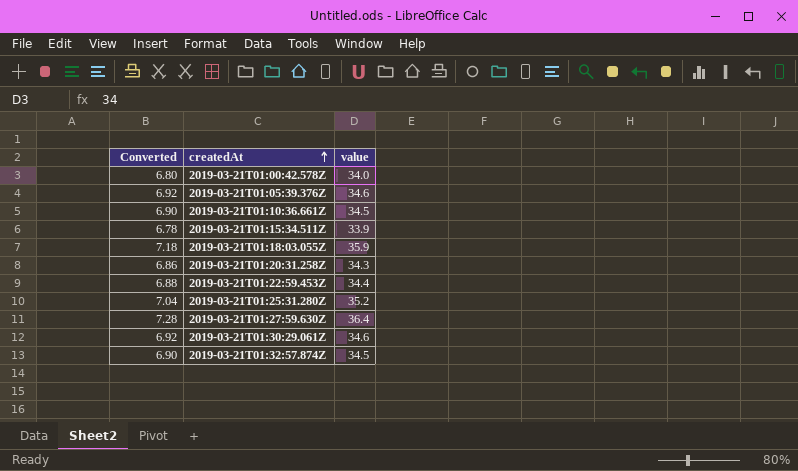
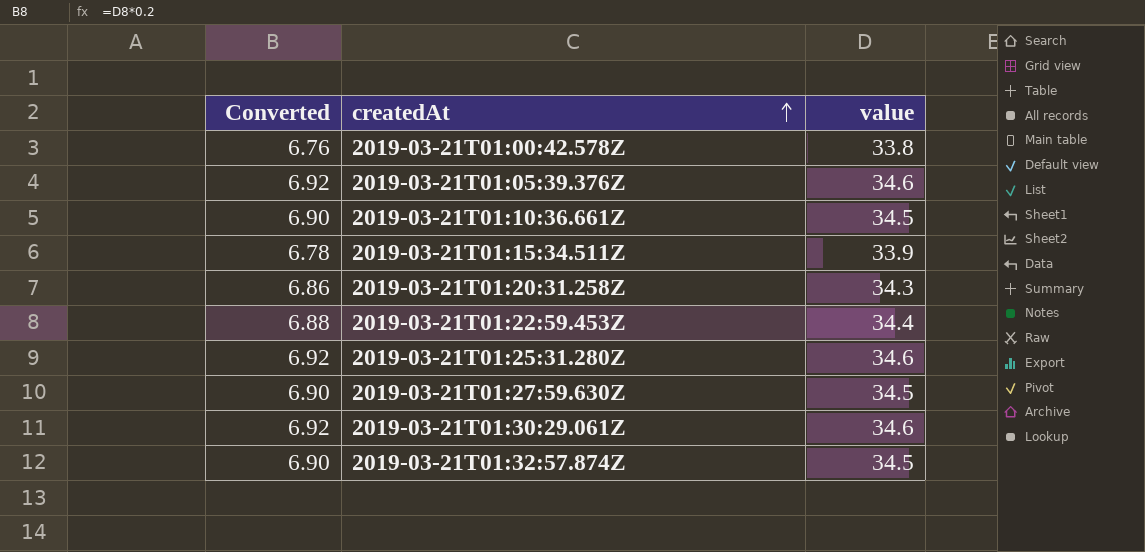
row 2019-03-21T01:18:03.055Z: 7.18 | 35.9 -> none
2019-03-21T01:00:42.578Z | Converted: 6.80 -> 6.76
2019-03-21T01:00:42.578Z | value: 34.0 -> 33.8
2019-03-21T01:25:31.280Z | Converted: 7.04 -> 6.92
2019-03-21T01:25:31.280Z | value: 35.2 -> 34.6
2019-03-21T01:27:59.630Z | Converted: 7.28 -> 6.90
2019-03-21T01:27:59.630Z | value: 36.4 -> 34.5

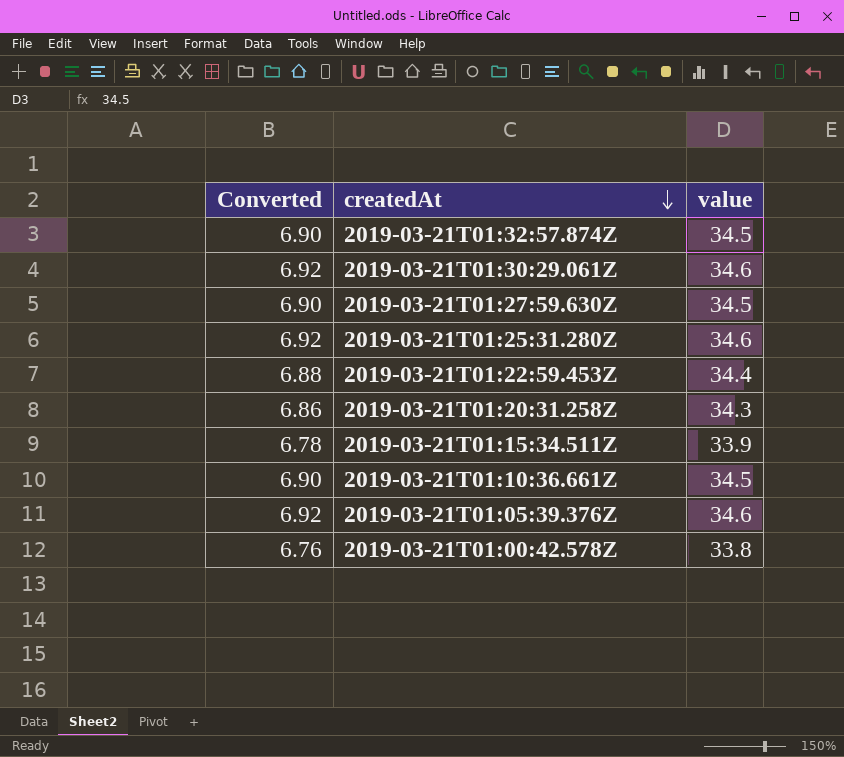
row order: createdAt ascending -> createdAt descending

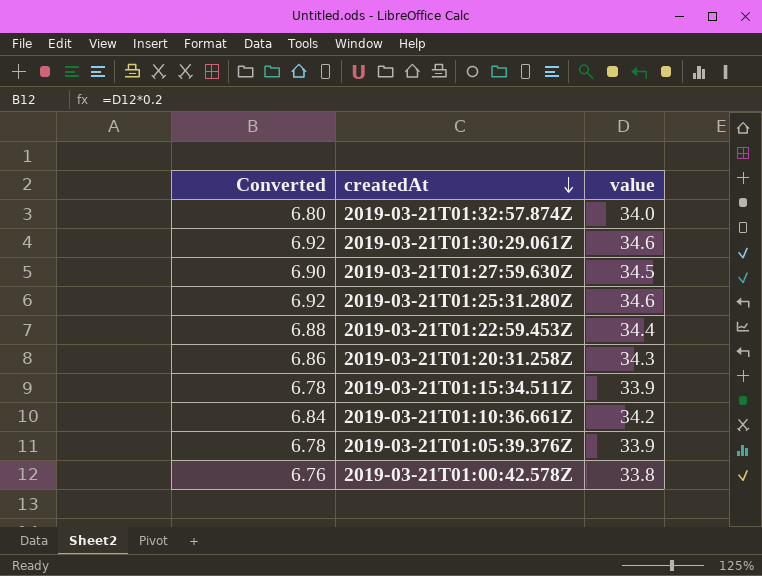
2019-03-21T01:32:57.874Z | Converted: 6.90 -> 6.80
2019-03-21T01:32:57.874Z | value: 34.5 -> 34.0
2019-03-21T01:10:36.661Z | Converted: 6.90 -> 6.84
2019-03-21T01:10:36.661Z | value: 34.5 -> 34.2
2019-03-21T01:05:39.376Z | Converted: 6.92 -> 6.78
2019-03-21T01:05:39.376Z | value: 34.6 -> 33.9

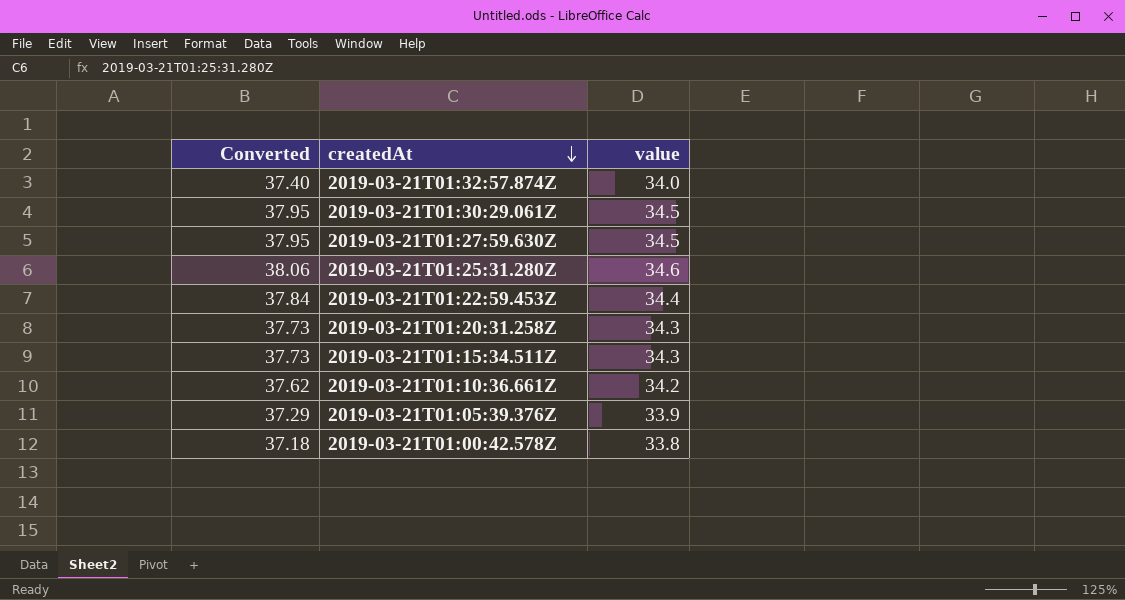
column Converted | formula: [value] * 0.2 -> [value] * 1.1
2019-03-21T01:30:29.061Z | value: 34.6 -> 34.5
2019-03-21T01:15:34.511Z | value: 33.9 -> 34.3

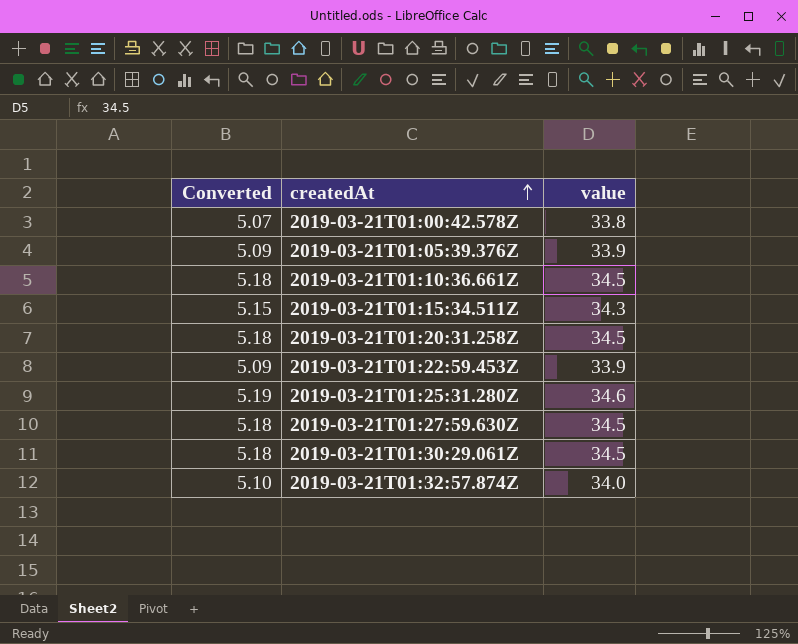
row order: createdAt descending -> createdAt ascending
column Converted | formula: [value] * 1.1 -> [value] * 0.15
2019-03-21T01:10:36.661Z | value: 34.2 -> 34.5
2019-03-21T01:20:31.258Z | value: 34.3 -> 34.5
2019-03-21T01:22:59.453Z | value: 34.4 -> 33.9

